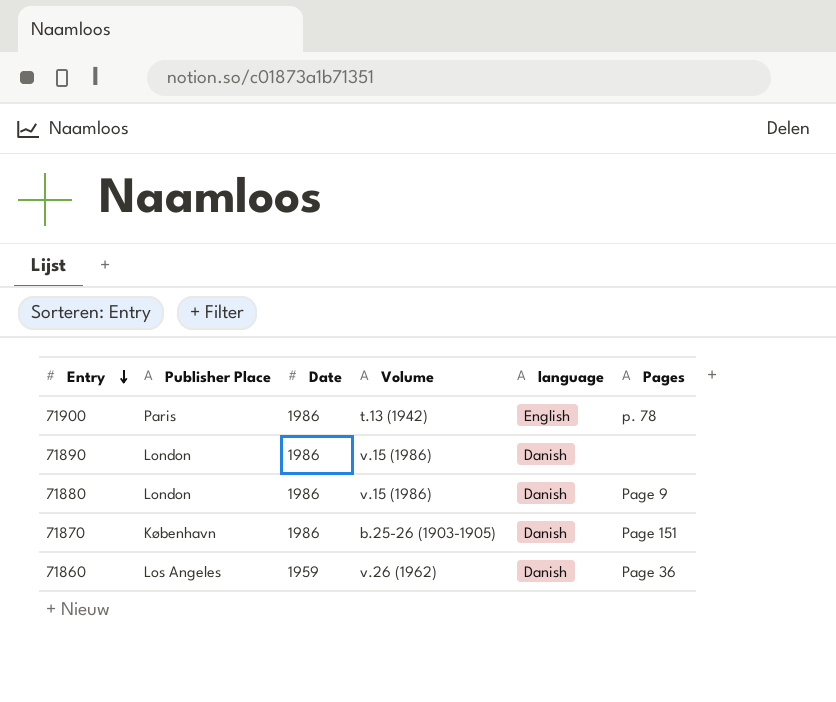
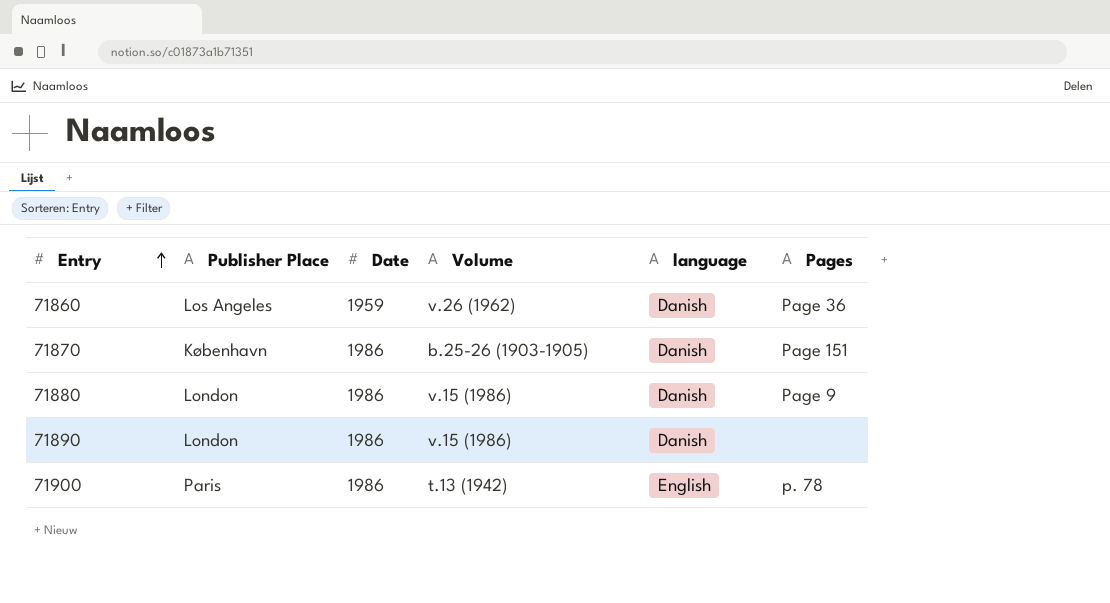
row order: Entry descending -> Entry ascending

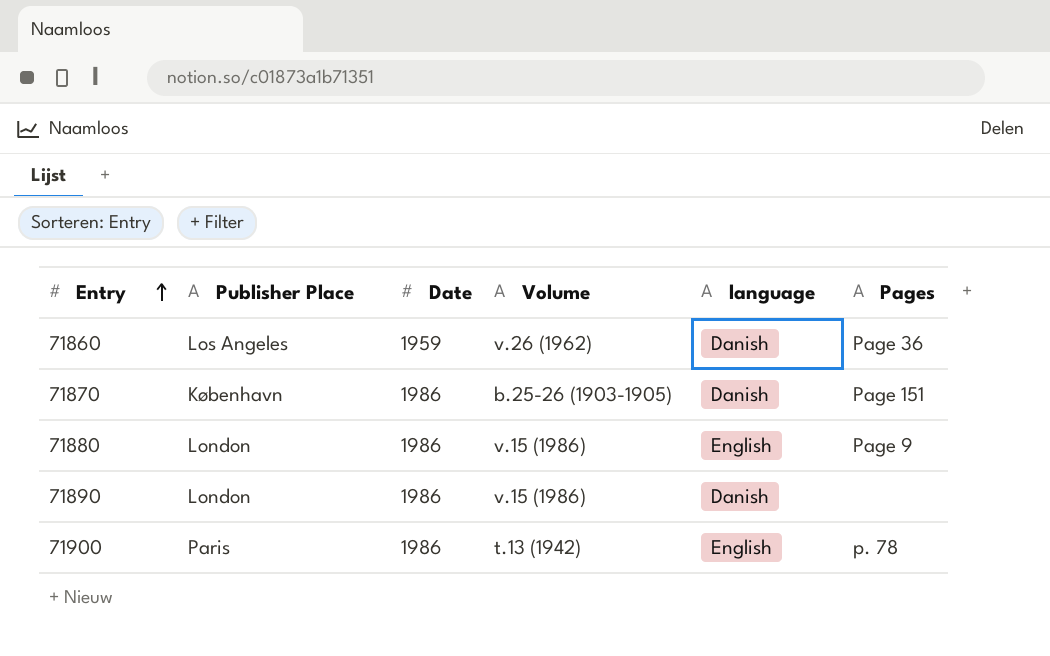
71880 | language: Danish -> English

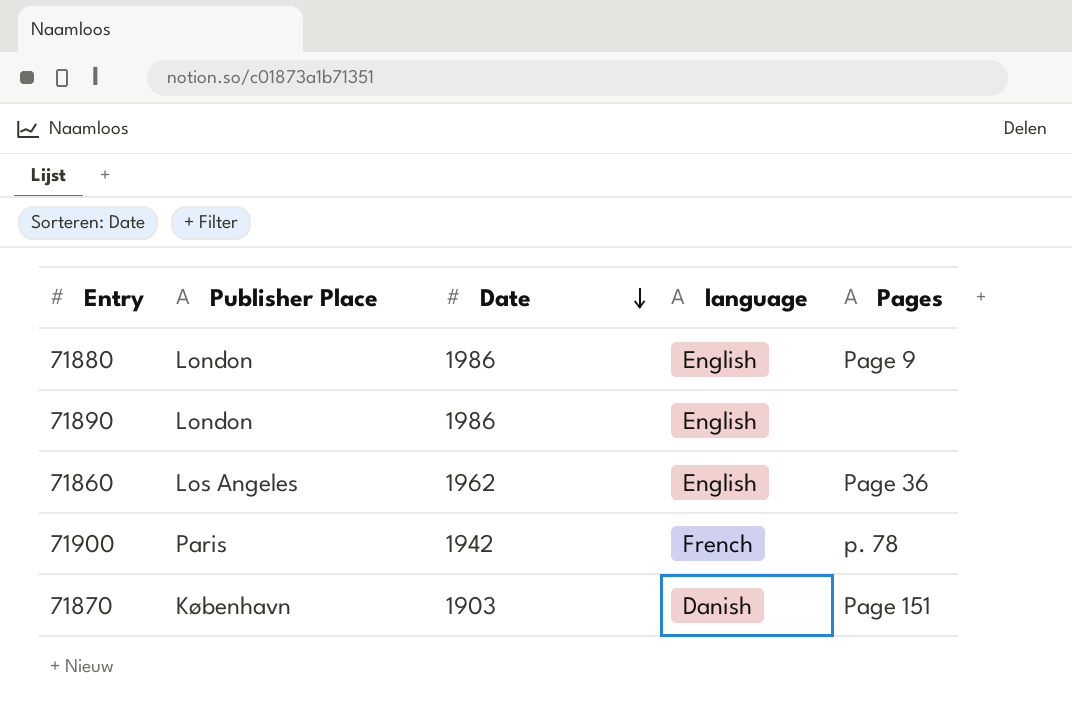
row order: Entry ascending -> Date descending
column Volume | position: 4 -> none
71890 | language: Danish -> English
71860 | Date: 1959 -> 1962
71860 | language: Danish -> English
71900 | Date: 1986 -> 1942
71900 | language: English -> French
71870 | Date: 1986 -> 1903

